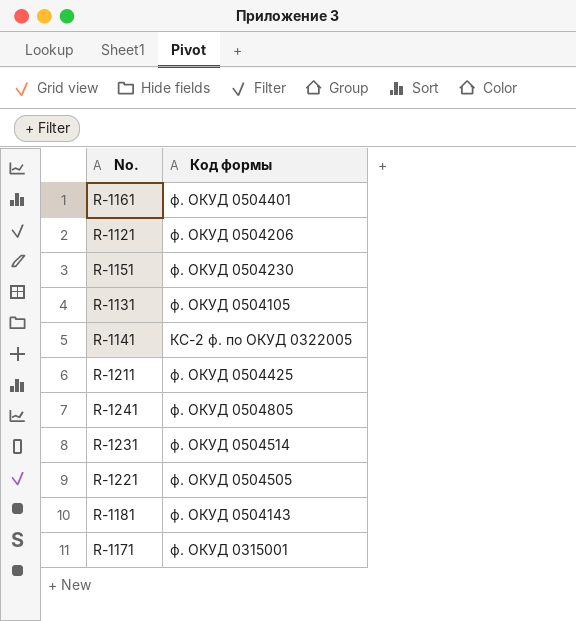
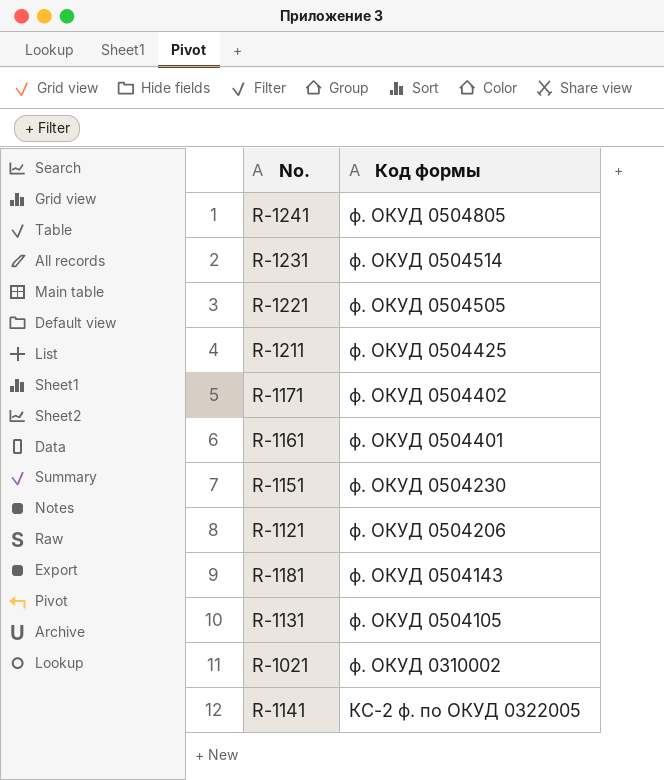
row order: none -> Код формы descending
R-1171 | Код формы: ф. ОКУД 0315001 -> ф. ОКУД 0504402
row R-1021: none -> ф. ОКУД 0310002

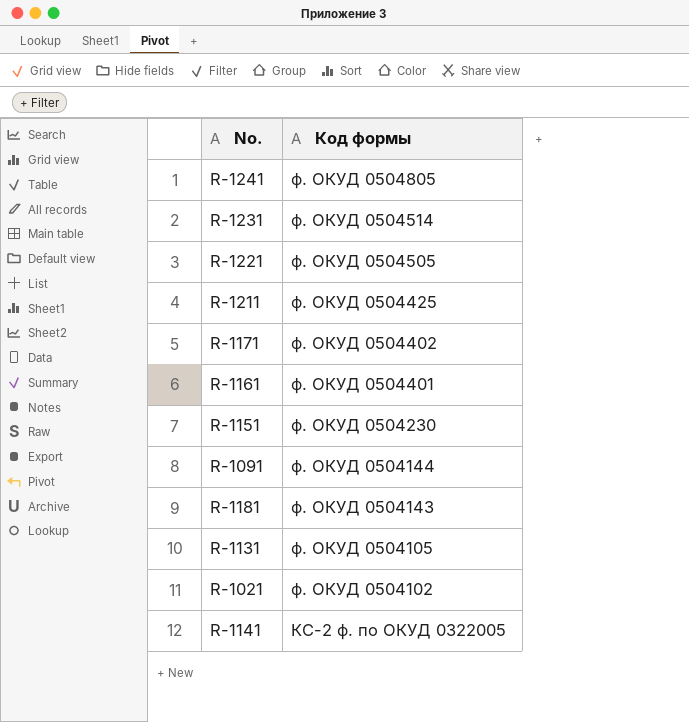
row R-1121: ф. ОКУД 0504206 -> none
row R-1091: none -> ф. ОКУД 0504144
R-1021 | Код формы: ф. ОКУД 0310002 -> ф. ОКУД 0504102

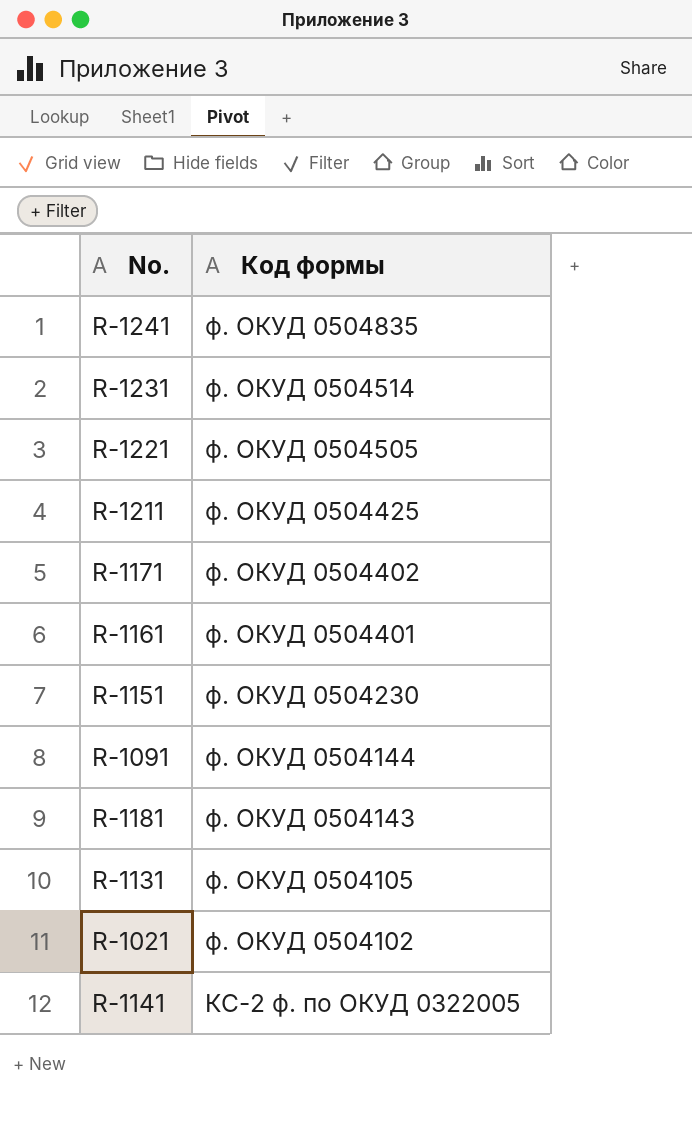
R-1241 | Код формы: ф. ОКУД 0504805 -> ф. ОКУД 0504835

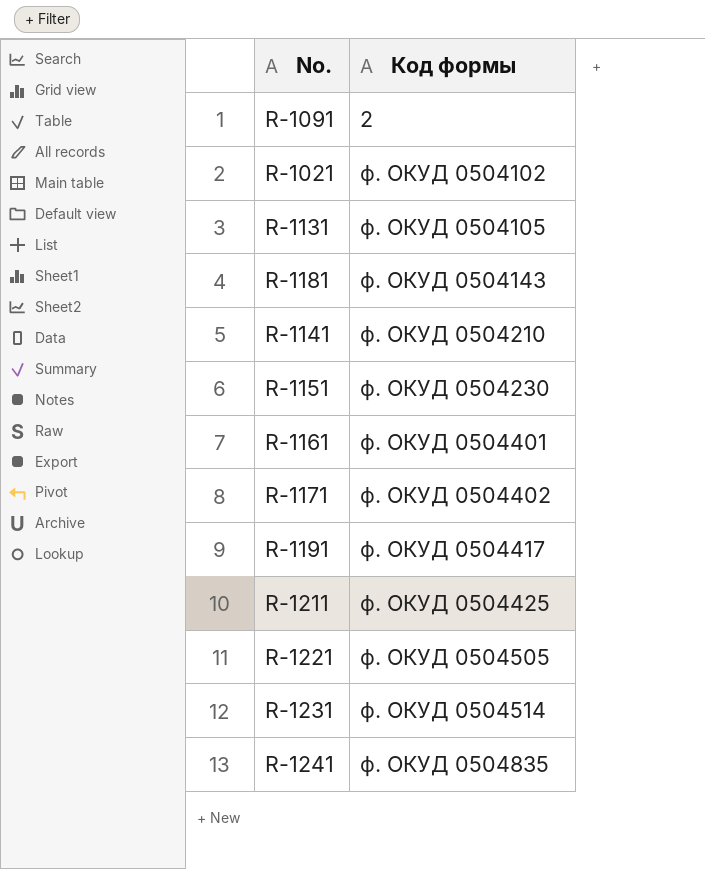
row order: Код формы descending -> Код формы ascending
R-1091 | Код формы: ф. ОКУД 0504144 -> 2
R-1141 | Код формы: КС-2 ф. по ОКУД 0322005 -> ф. ОКУД 0504210
row R-1191: none -> ф. ОКУД 0504417

